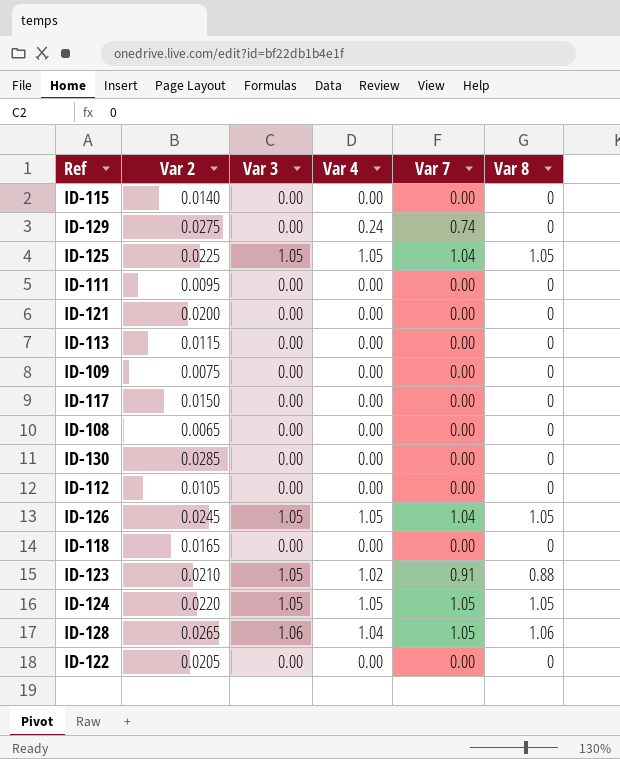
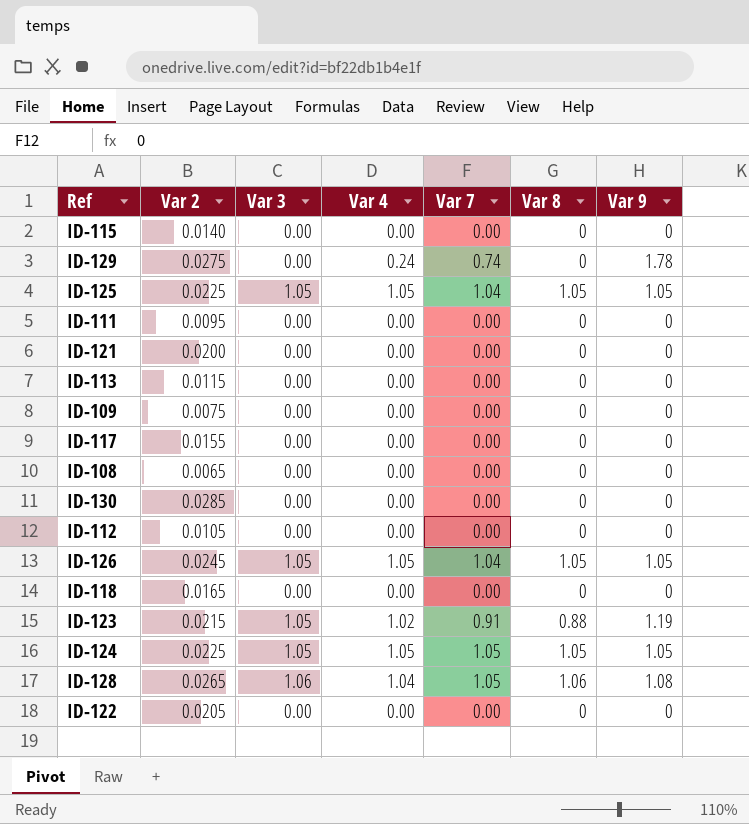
column Var 9 | position: none -> 7
ID-117 | Var 2: 0.0150 -> 0.0155
ID-123 | Var 2: 0.0210 -> 0.0215
ID-124 | Var 2: 0.0220 -> 0.0225

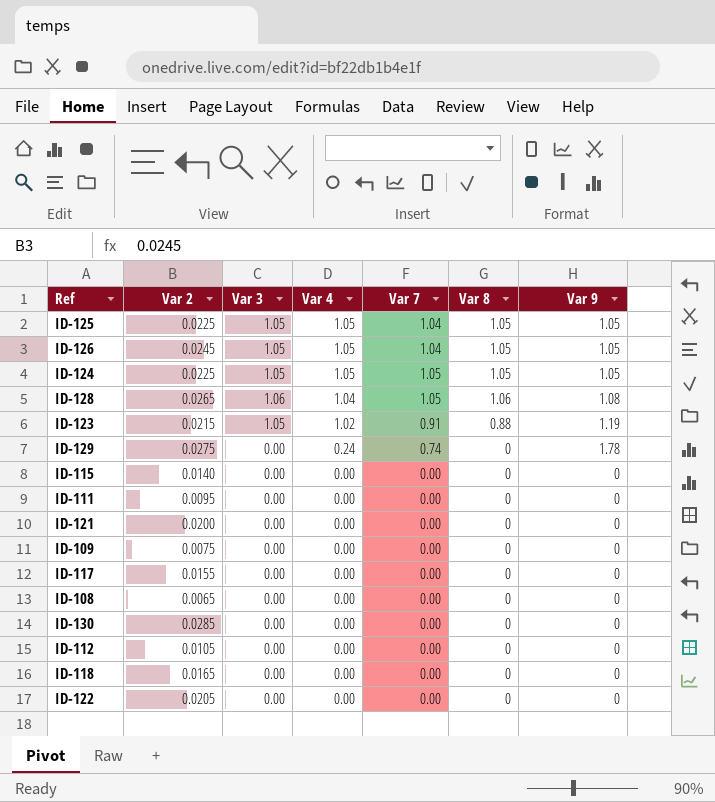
row order: none -> Var 4 descending
row ID-113: 0.0115 | 0.00 | 0.00 | 0.00 | 0 | 0 -> none

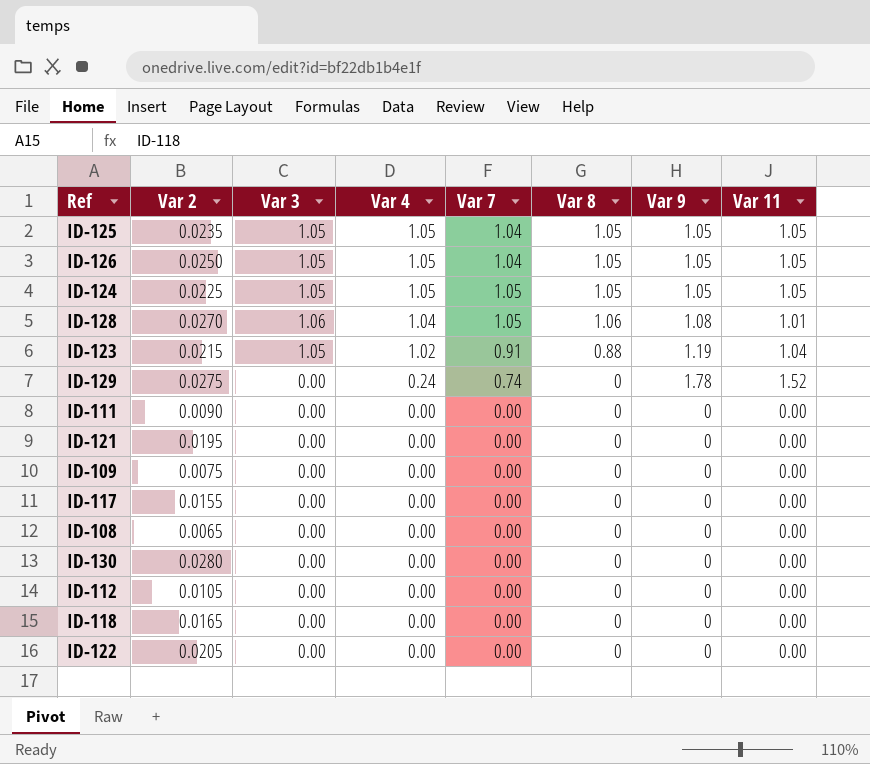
column Var 11 | position: none -> 8
row ID-115: 0.0140 | 0.00 | 0.00 | 0.00 | 0 | 0 -> none
ID-125 | Var 2: 0.0225 -> 0.0235
ID-126 | Var 2: 0.0245 -> 0.0250
ID-128 | Var 2: 0.0265 -> 0.0270
ID-111 | Var 2: 0.0095 -> 0.0090
ID-121 | Var 2: 0.0200 -> 0.0195
ID-130 | Var 2: 0.0285 -> 0.0280

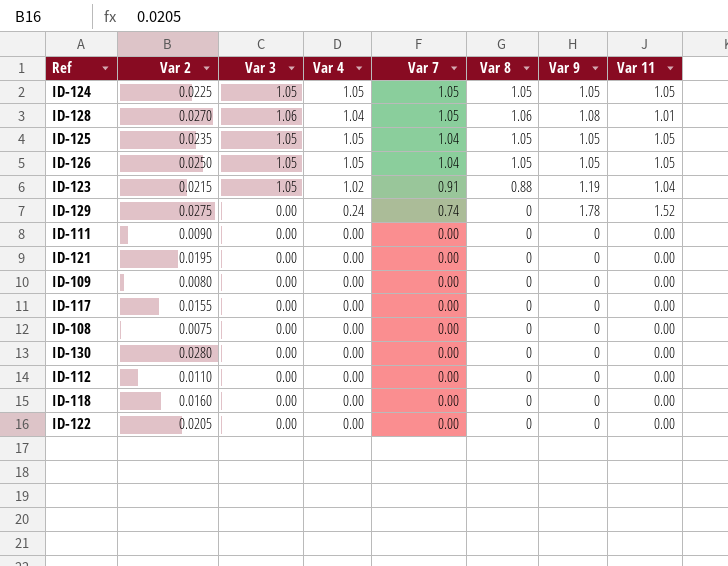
row order: Var 4 descending -> Var 7 descending
ID-109 | Var 2: 0.0075 -> 0.0080
ID-108 | Var 2: 0.0065 -> 0.0075
ID-112 | Var 2: 0.0105 -> 0.0110
ID-118 | Var 2: 0.0165 -> 0.0160

